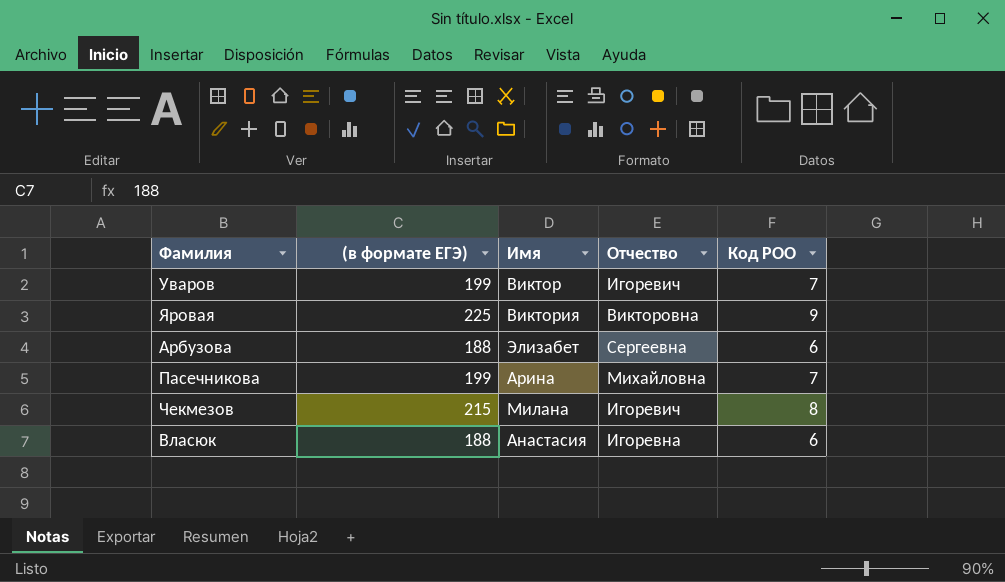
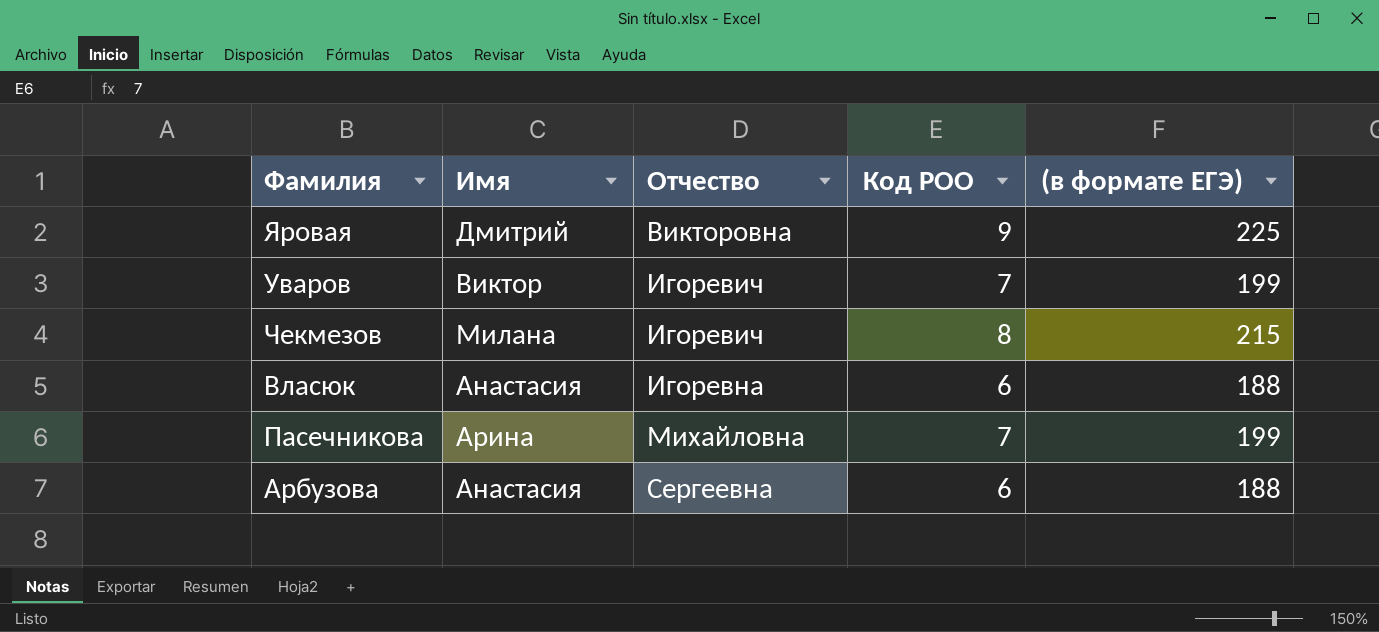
row order: none -> Отчество ascending
column (в формате ЕГЭ) | position: 2 -> 5
Яровая | Имя: Виктория -> Дмитрий
Арбузова | Имя: Элизабет -> Анастасия

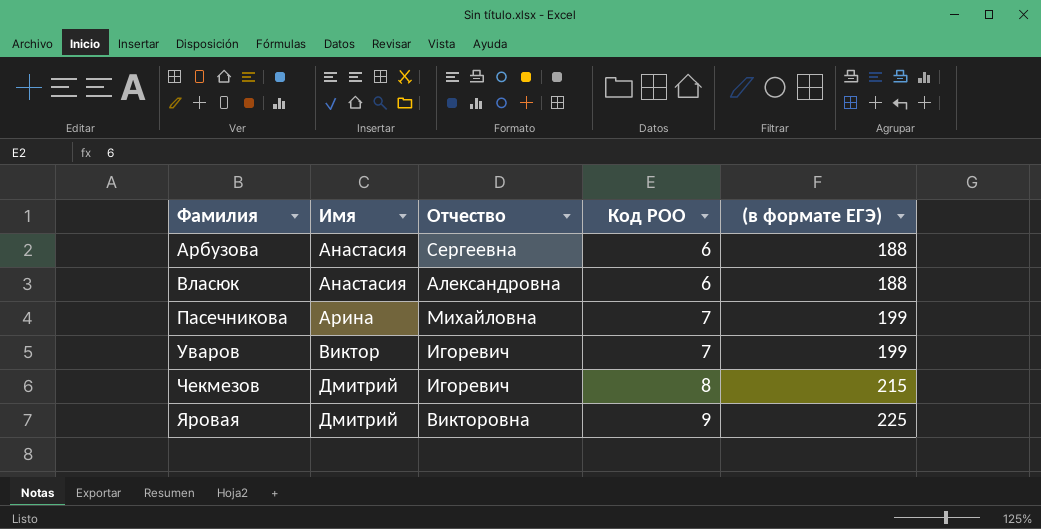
row order: Отчество ascending -> Фамилия ascending
Власюк | Отчество: Игоревна -> Александровна
Чекмезов | Имя: Милана -> Дмитрий

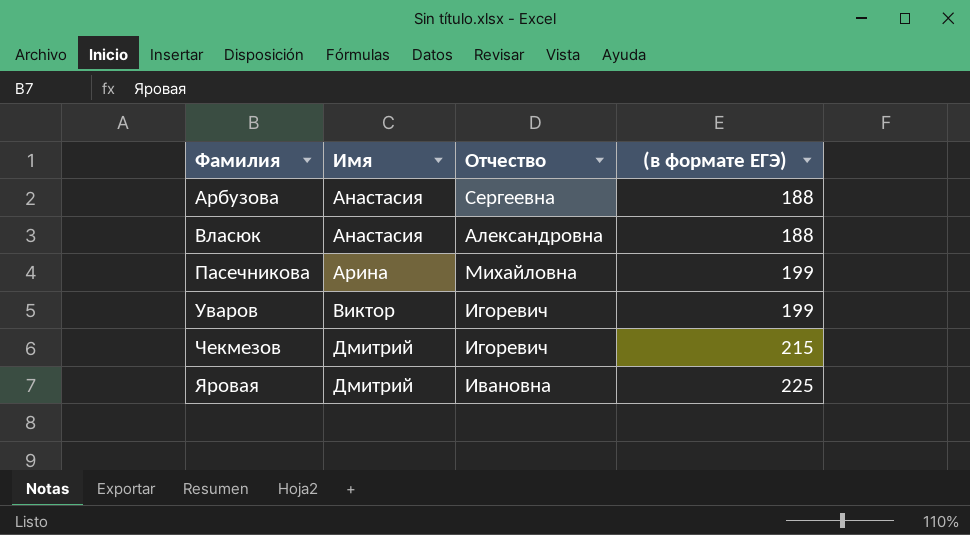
column Код РОО | position: 4 -> none
Яровая | Отчество: Викторовна -> Ивановна

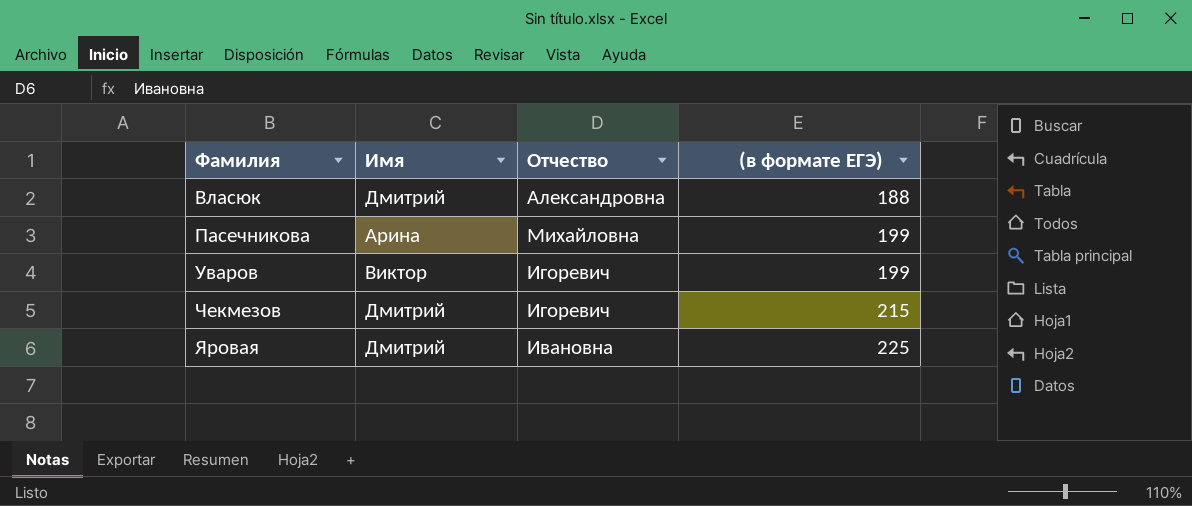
row Арбузова: Анастасия | Сергеевна | 188 -> none
Власюк | Имя: Анастасия -> Дмитрий

